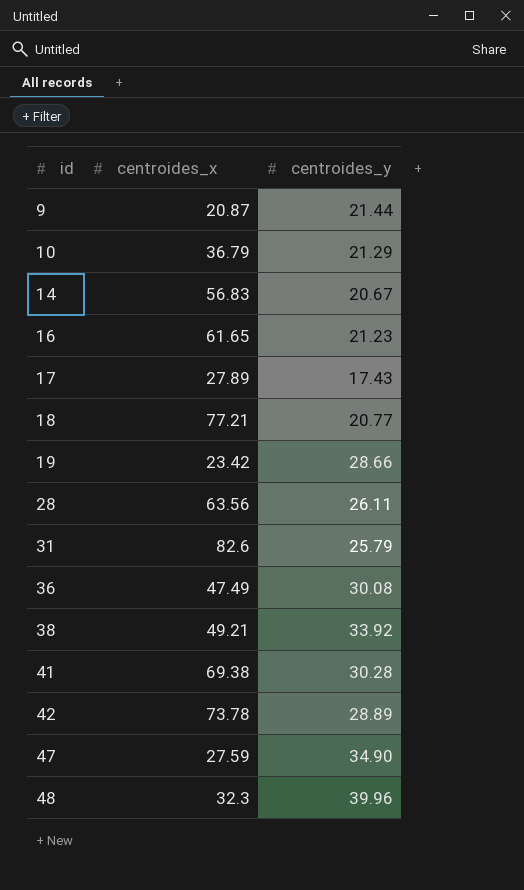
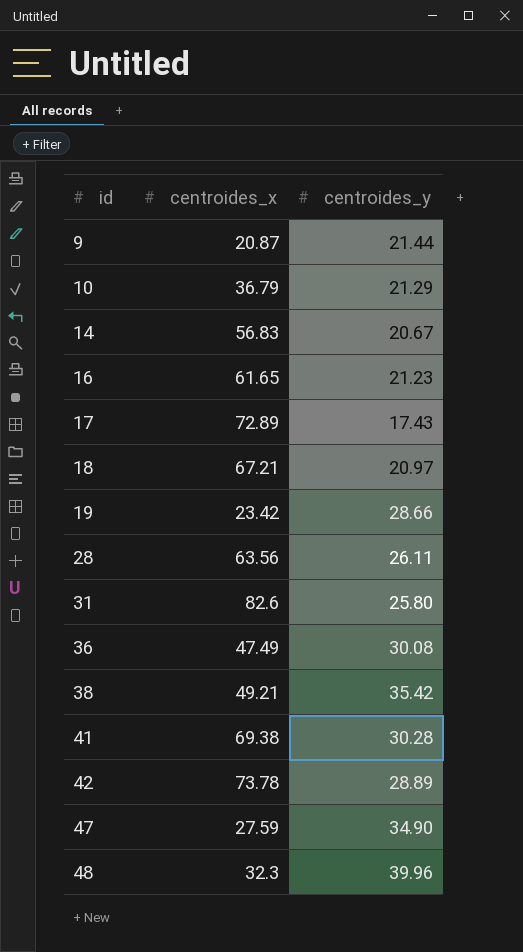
17 | centroides_x: 27.89 -> 72.89
18 | centroides_x: 77.21 -> 67.21
18 | centroides_y: 20.77 -> 20.97
31 | centroides_y: 25.79 -> 25.80
38 | centroides_y: 33.92 -> 35.42

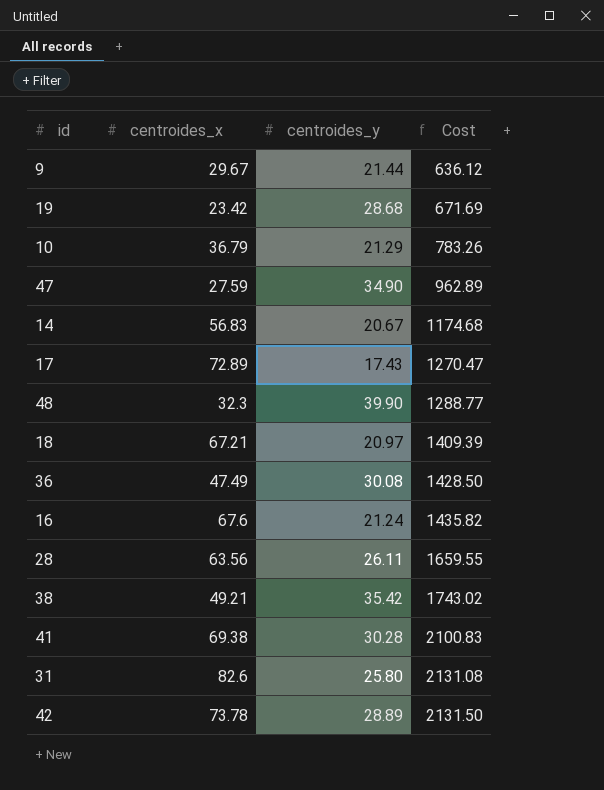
row order: id ascending -> Cost ascending
column Cost | formula: none -> [centroides_x] * [centroides_y]
9 | centroides_x: 20.87 -> 29.67
19 | centroides_y: 28.66 -> 28.68
48 | centroides_y: 39.96 -> 39.90
16 | centroides_x: 61.65 -> 67.6
16 | centroides_y: 21.23 -> 21.24

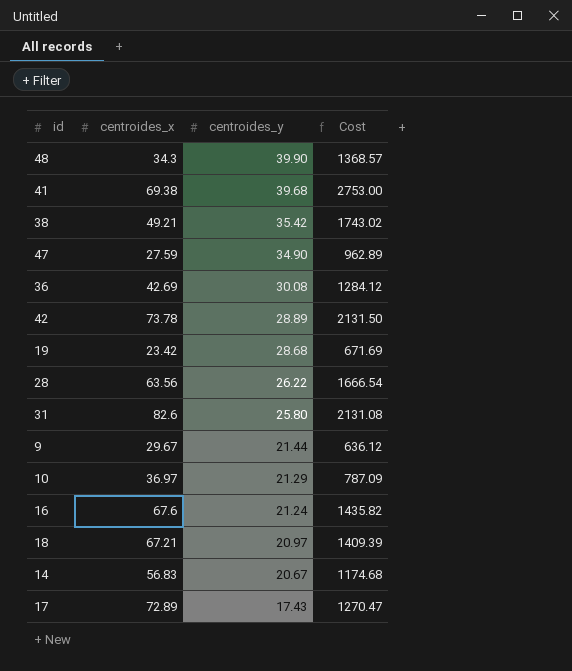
row order: Cost ascending -> centroides_y descending
48 | centroides_x: 32.3 -> 34.3
48 | Cost: 1288.77 -> 1368.57
41 | centroides_y: 30.28 -> 39.68
41 | Cost: 2100.83 -> 2753.00
36 | centroides_x: 47.49 -> 42.69
36 | Cost: 1428.50 -> 1284.12
28 | centroides_y: 26.11 -> 26.22
28 | Cost: 1659.55 -> 1666.54
10 | centroides_x: 36.79 -> 36.97
10 | Cost: 783.26 -> 787.09

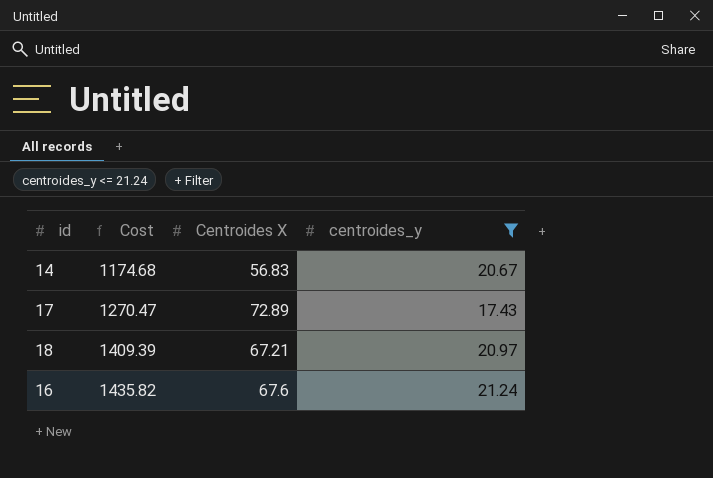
filter: none -> centroides_y <= 21.24
row order: centroides_y descending -> Cost ascending
column Cost | position: 4 -> 2
column name: centroides_x -> Centroides X

